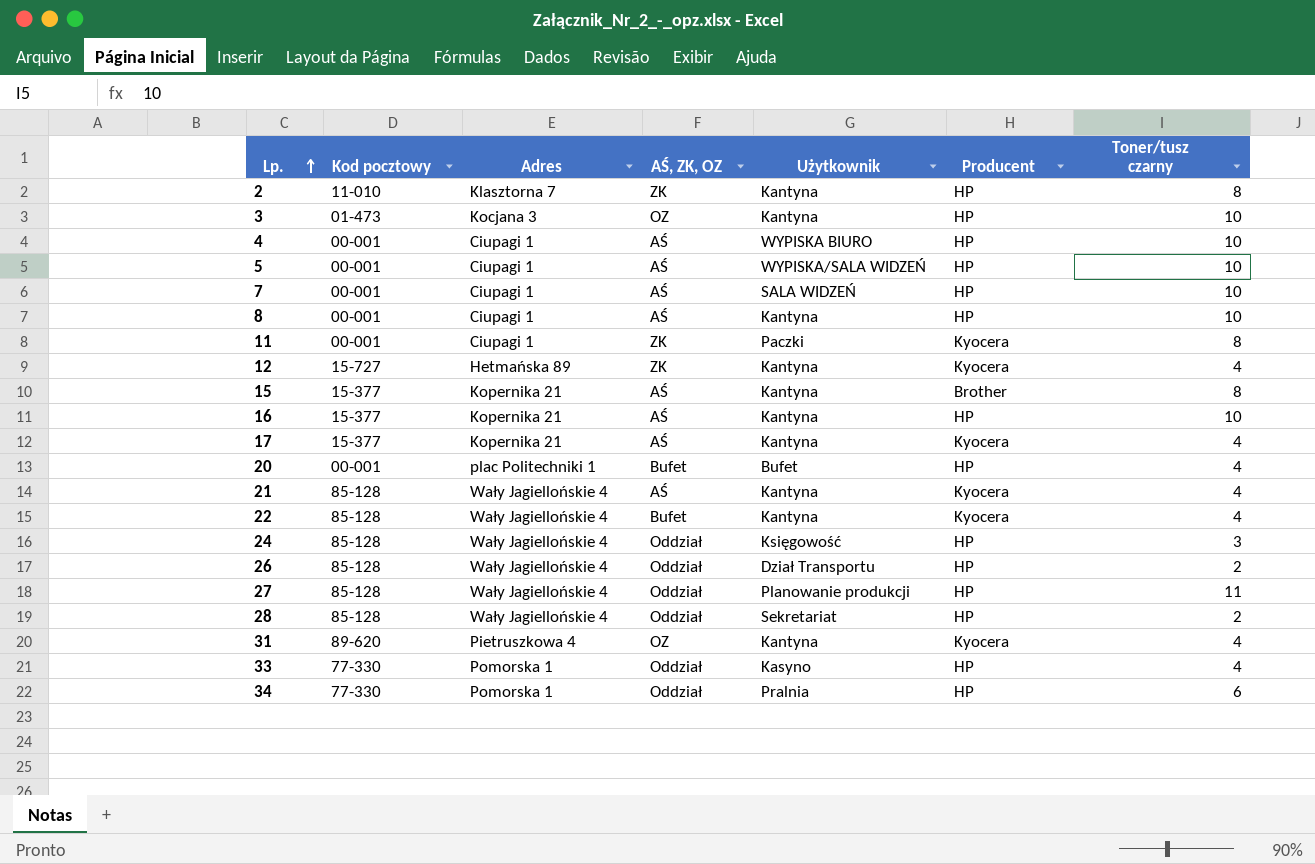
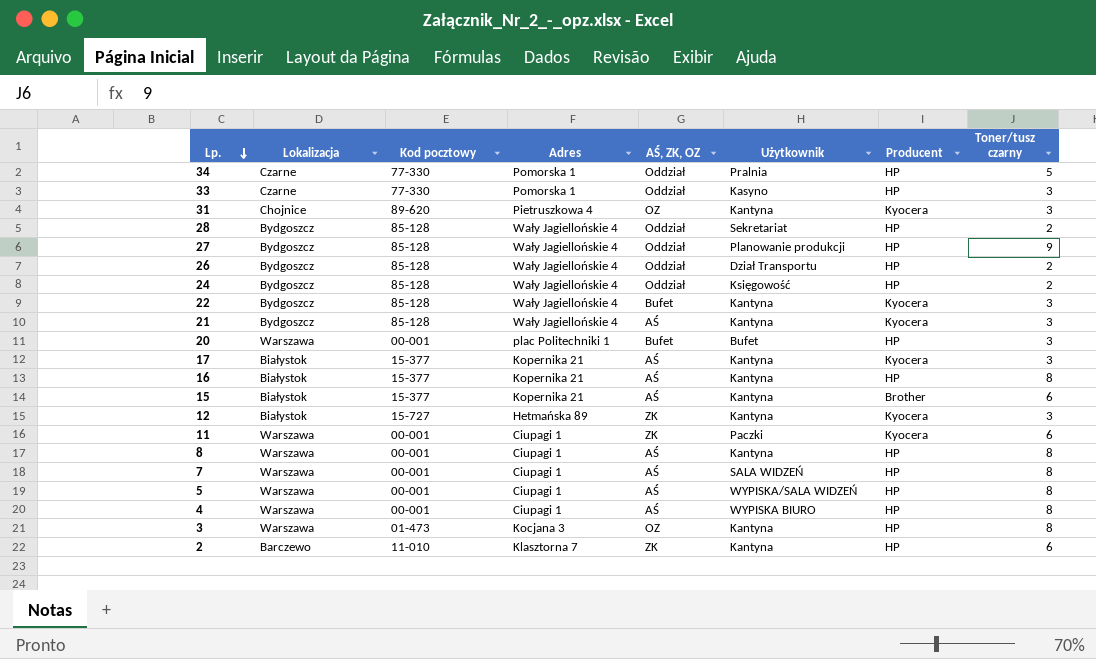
row order: Lp. ascending -> Lp. descending
column Lokalizacja | position: none -> 2
34 | Toner/tusz czarny: 6 -> 5
33 | Toner/tusz czarny: 4 -> 3
31 | Toner/tusz czarny: 4 -> 3
27 | Toner/tusz czarny: 11 -> 9
24 | Toner/tusz czarny: 3 -> 2
22 | Toner/tusz czarny: 4 -> 3
21 | Toner/tusz czarny: 4 -> 3
20 | Toner/tusz czarny: 4 -> 3
17 | Toner/tusz czarny: 4 -> 3
16 | Toner/tusz czarny: 10 -> 8
15 | Toner/tusz czarny: 8 -> 6
12 | Toner/tusz czarny: 4 -> 3
11 | Toner/tusz czarny: 8 -> 6
8 | Toner/tusz czarny: 10 -> 8
7 | Toner/tusz czarny: 10 -> 8
5 | Toner/tusz czarny: 10 -> 8
4 | Toner/tusz czarny: 10 -> 8
3 | Toner/tusz czarny: 10 -> 8
2 | Toner/tusz czarny: 8 -> 6

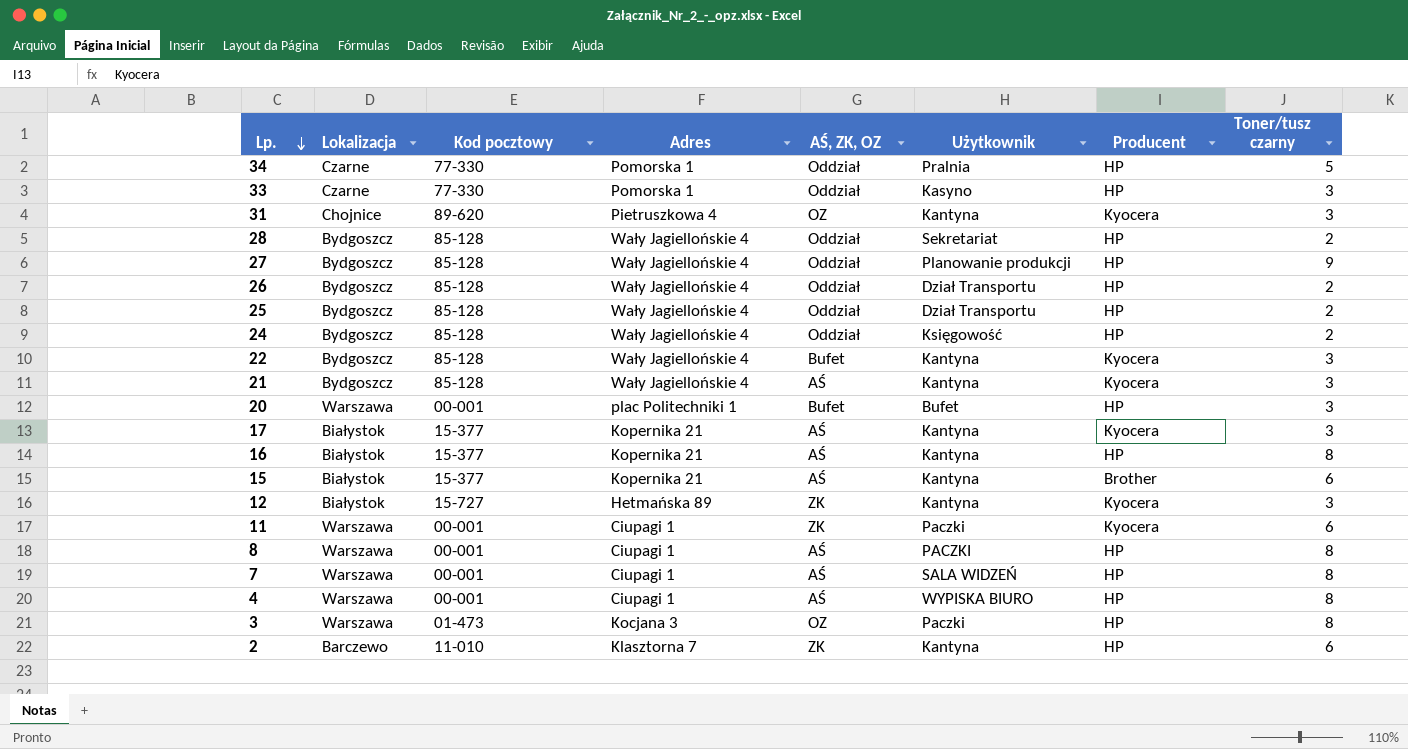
row 5: Warszawa | 00-001 | Ciupagi 1 | AŚ | WYPISKA/SALA WIDZEŃ | HP | 8 -> none
row 25: none -> Bydgoszcz | 85-128 | Wały Jagiellońskie 4 | Oddział | Dział Transportu | HP | 2
8 | Użytkownik: Kantyna -> PACZKI
3 | Użytkownik: Kantyna -> Paczki

